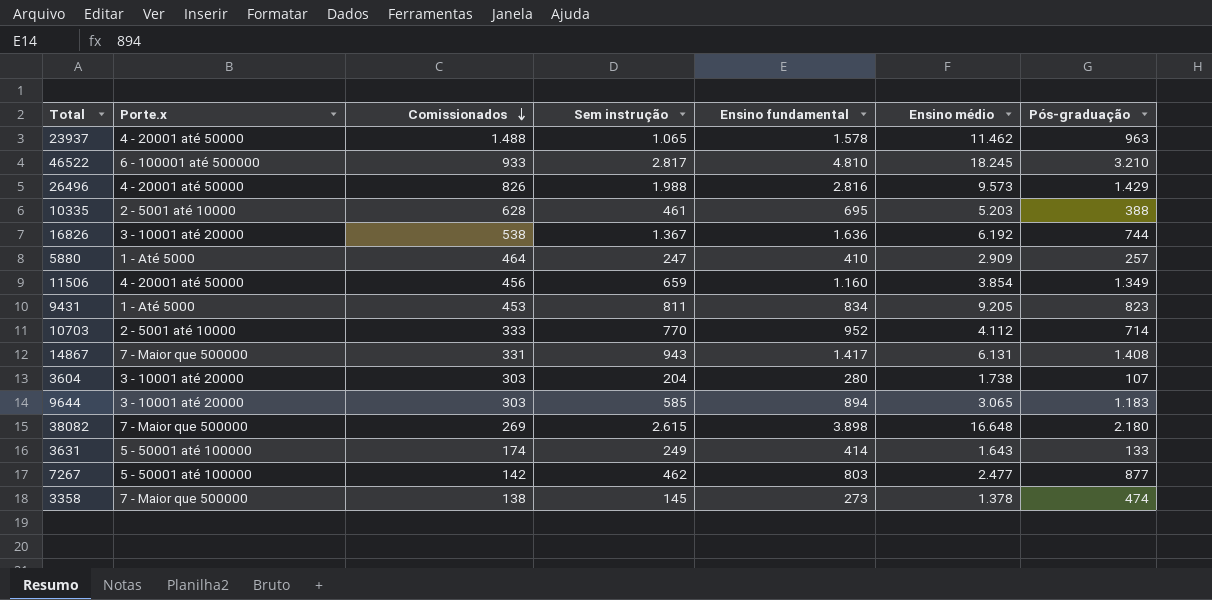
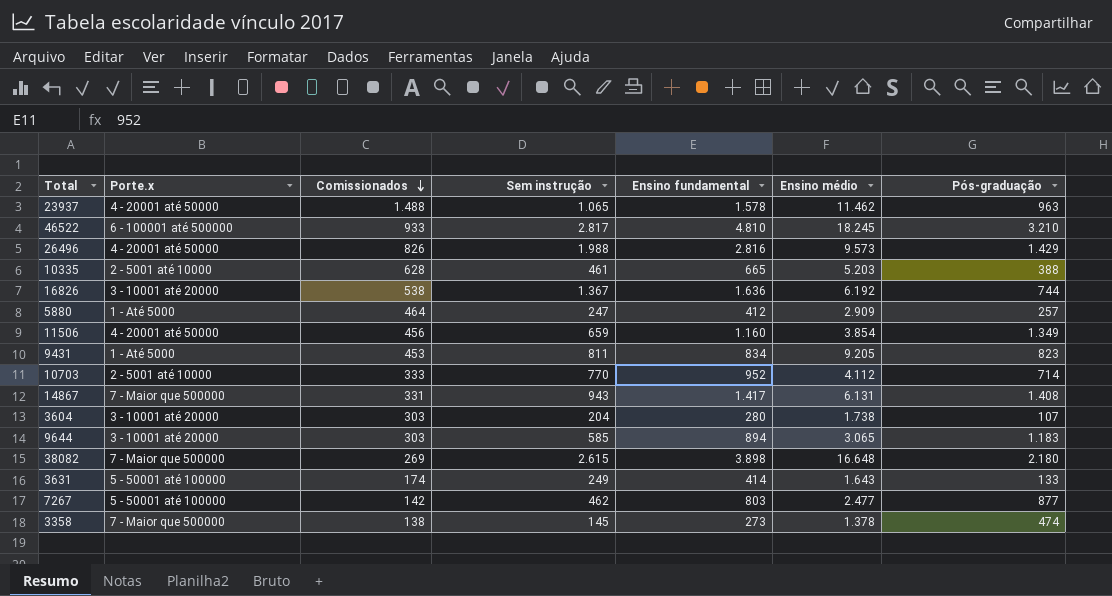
10335 | Ensino fundamental: 695 -> 665
5880 | Ensino fundamental: 410 -> 412

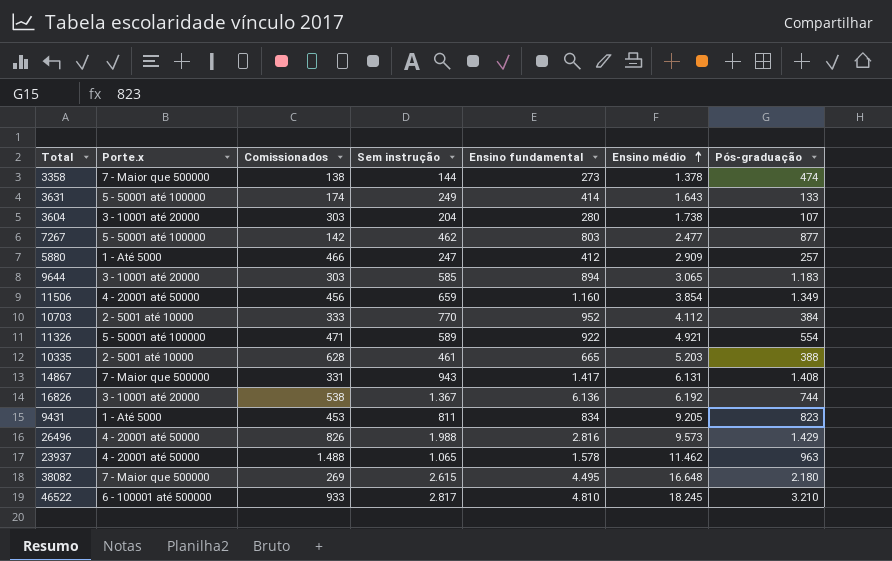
row order: Comissionados descending -> Ensino médio ascending
3358 | Sem instrução: 145 -> 144
5880 | Comissionados: 464 -> 466
10703 | Pós-graduação: 714 -> 384
row 11326: none -> 5 - 50001 até 100000 | 471 | 589 | 922 | 4.921 | 554
16826 | Ensino fundamental: 1.636 -> 6.136
38082 | Ensino fundamental: 3.898 -> 4.495

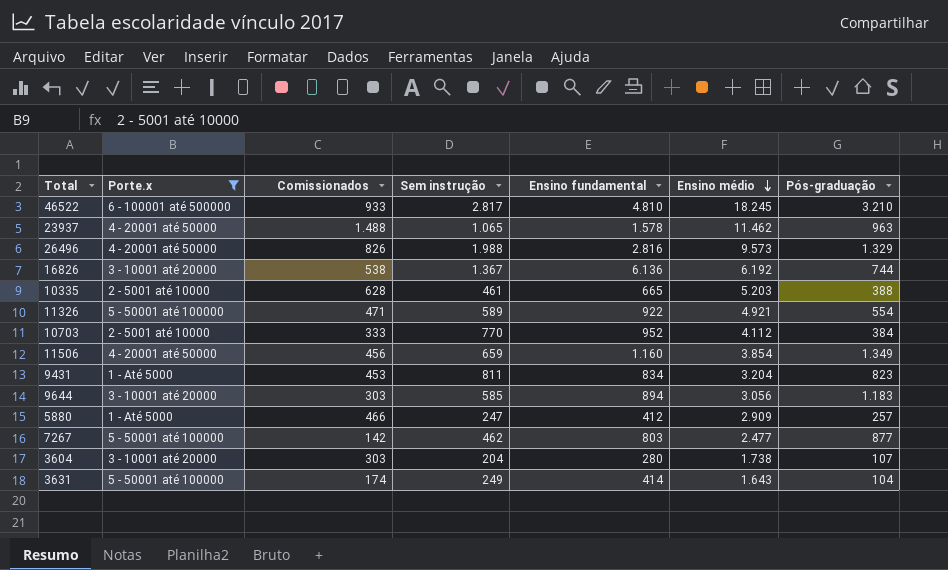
filter: none -> Porte.x != 7 - Maior que 500000
row order: Ensino médio ascending -> Ensino médio descending
26496 | Pós-graduação: 1.429 -> 1.329
9431 | Ensino médio: 9.205 -> 3.204
9644 | Ensino médio: 3.065 -> 3.056
3631 | Pós-graduação: 133 -> 104

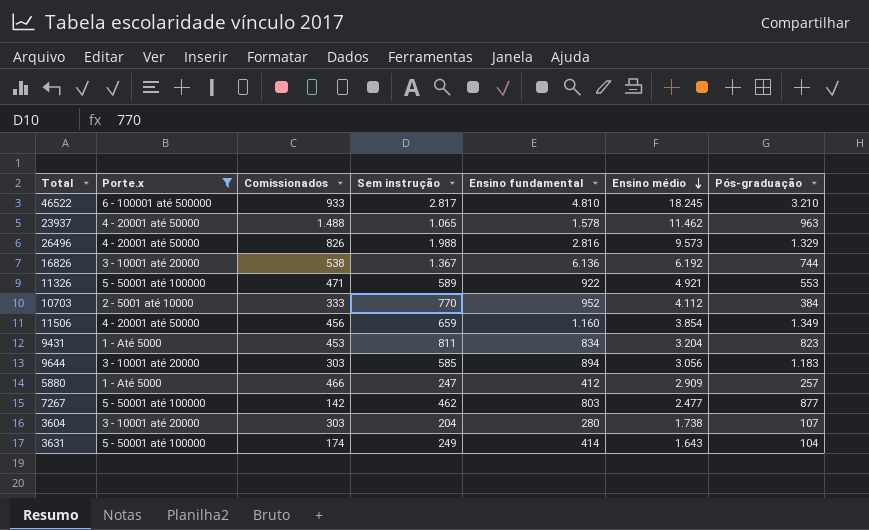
row 10335: 2 - 5001 até 10000 | 628 | 461 | 665 | 5.203 | 388 -> none
11326 | Pós-graduação: 554 -> 553

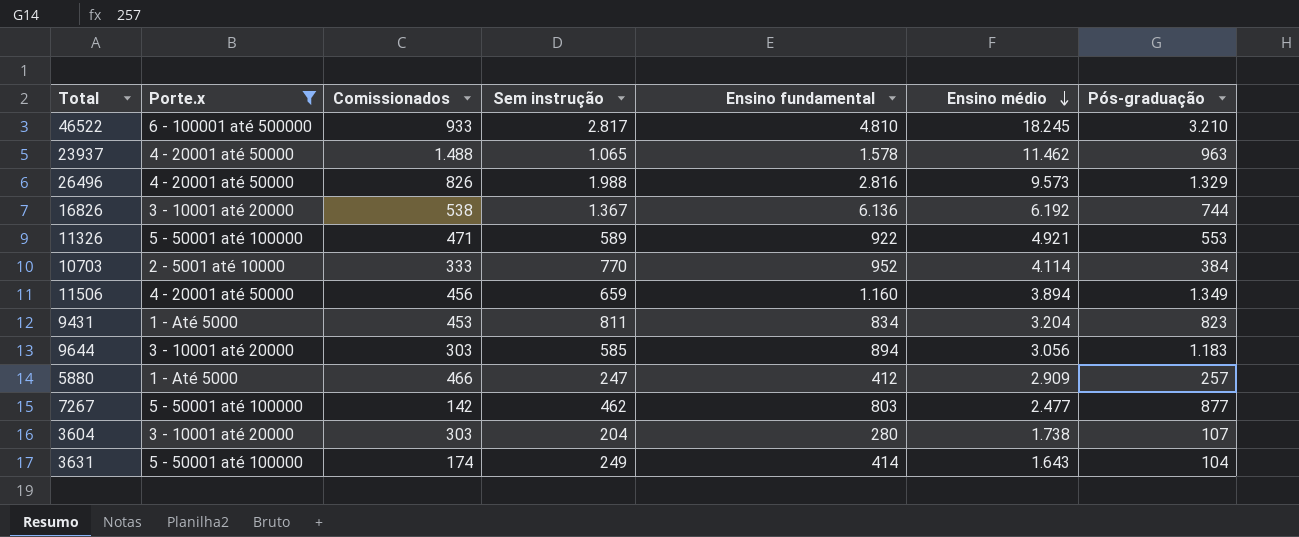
10703 | Ensino médio: 4.112 -> 4.114
11506 | Ensino médio: 3.854 -> 3.894

